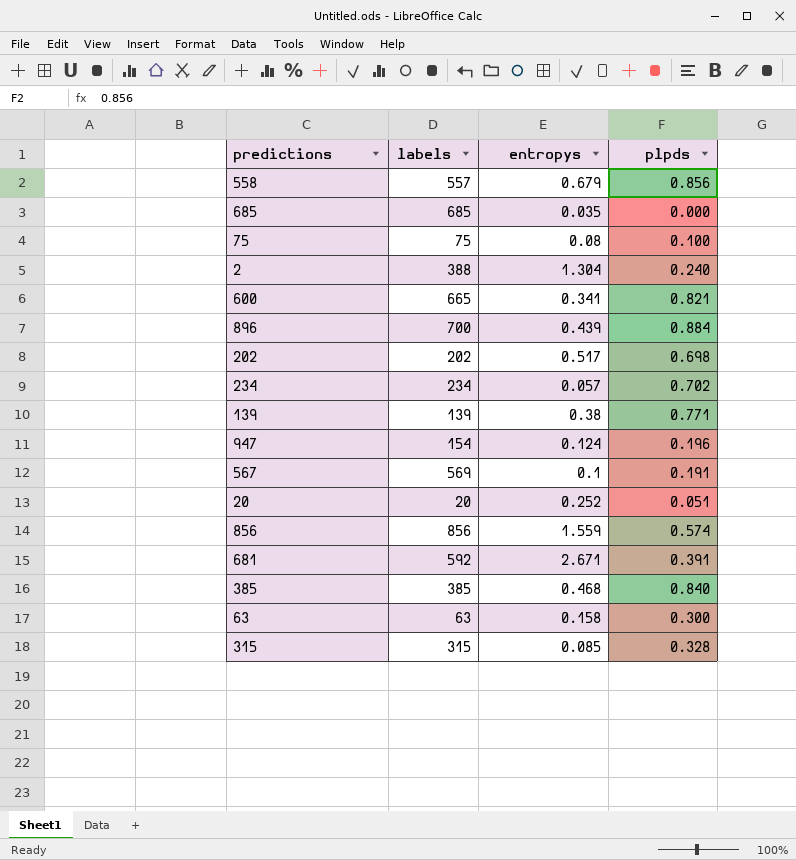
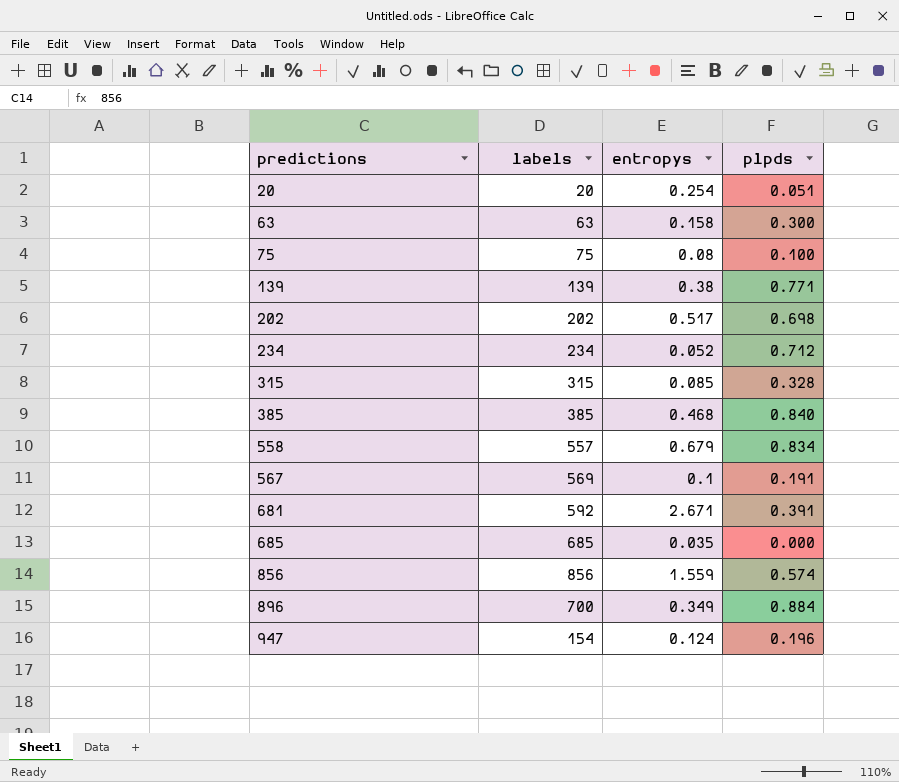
row order: none -> predictions ascending
row 2: 388 | 1.304 | 0.240 -> none
row 600: 665 | 0.341 | 0.821 -> none
20 | entropys: 0.252 -> 0.254
234 | entropys: 0.057 -> 0.052
234 | plpds: 0.702 -> 0.712
558 | plpds: 0.856 -> 0.834
896 | entropys: 0.439 -> 0.349

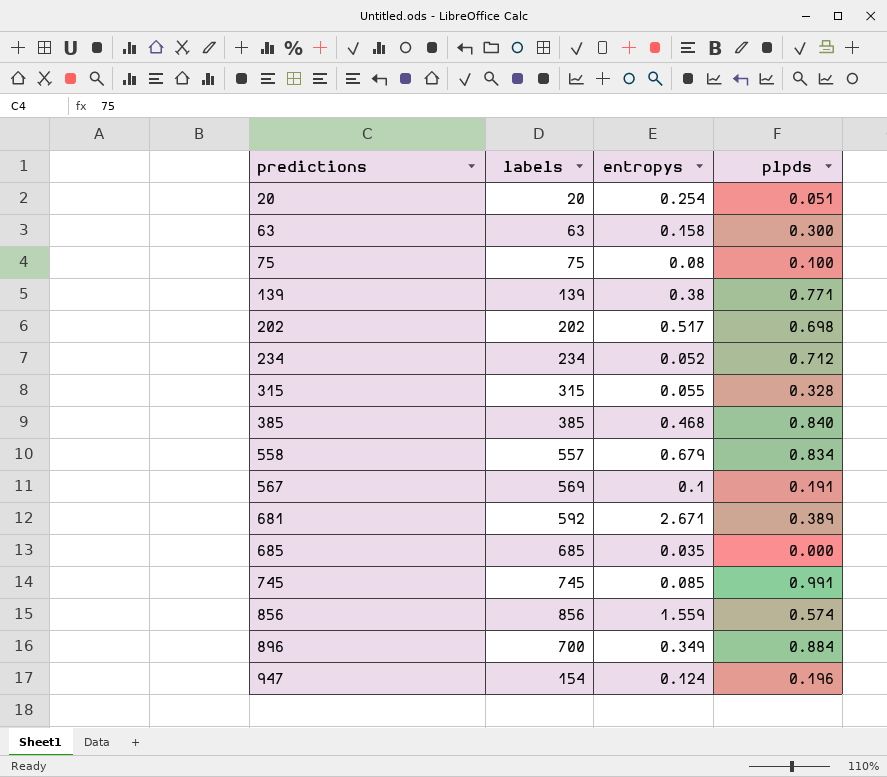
315 | entropys: 0.085 -> 0.055
681 | plpds: 0.391 -> 0.389
row 745: none -> 745 | 0.085 | 0.991

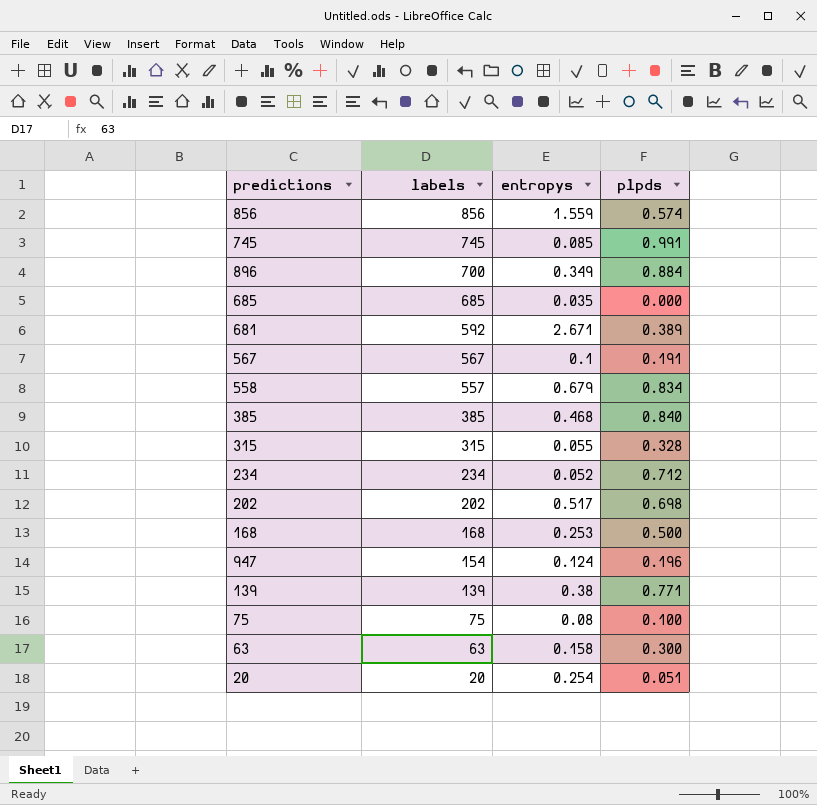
row order: predictions ascending -> labels descending
567 | labels: 569 -> 567
row 168: none -> 168 | 0.253 | 0.500

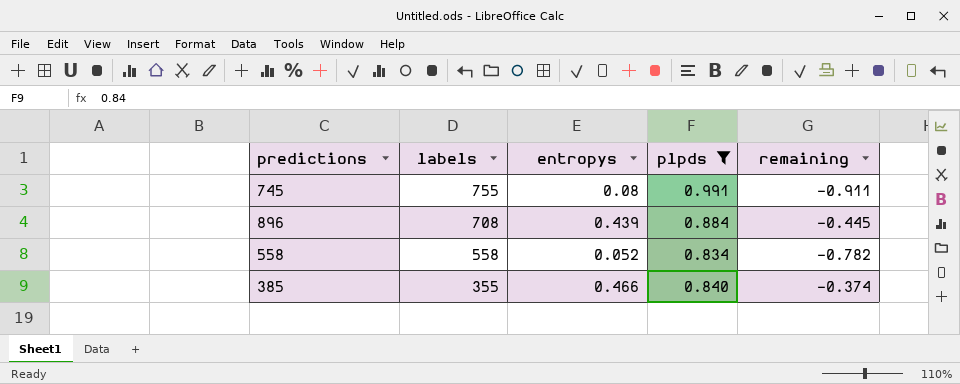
filter: none -> plpds >= 0.834
column remaining | formula: none -> [entropys] - [plpds]
745 | labels: 745 -> 755
745 | entropys: 0.085 -> 0.08
896 | labels: 700 -> 708
896 | entropys: 0.349 -> 0.439
558 | labels: 557 -> 558
558 | entropys: 0.679 -> 0.052
385 | labels: 385 -> 355
385 | entropys: 0.468 -> 0.466

